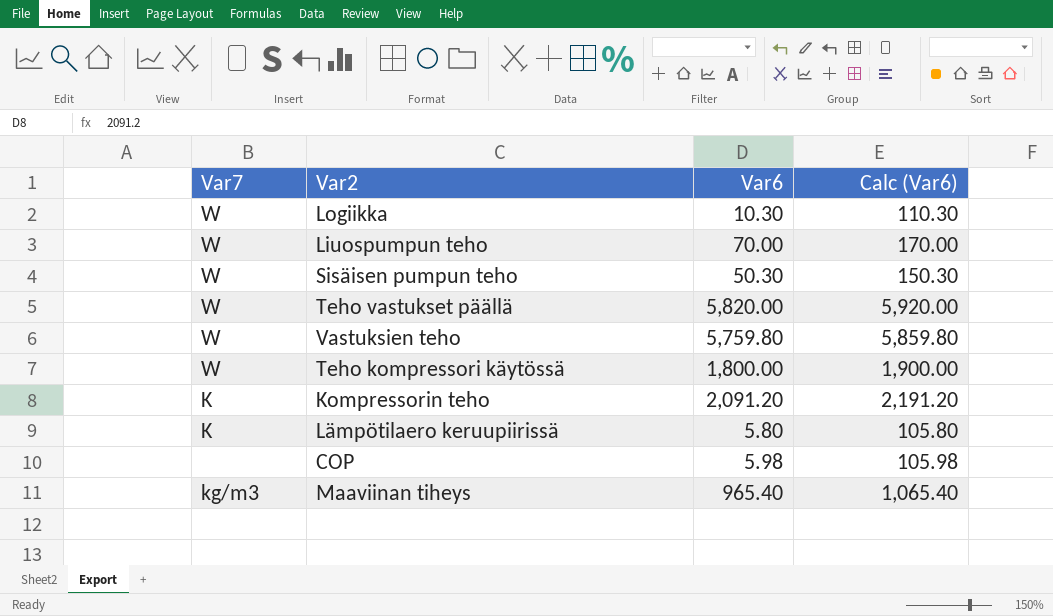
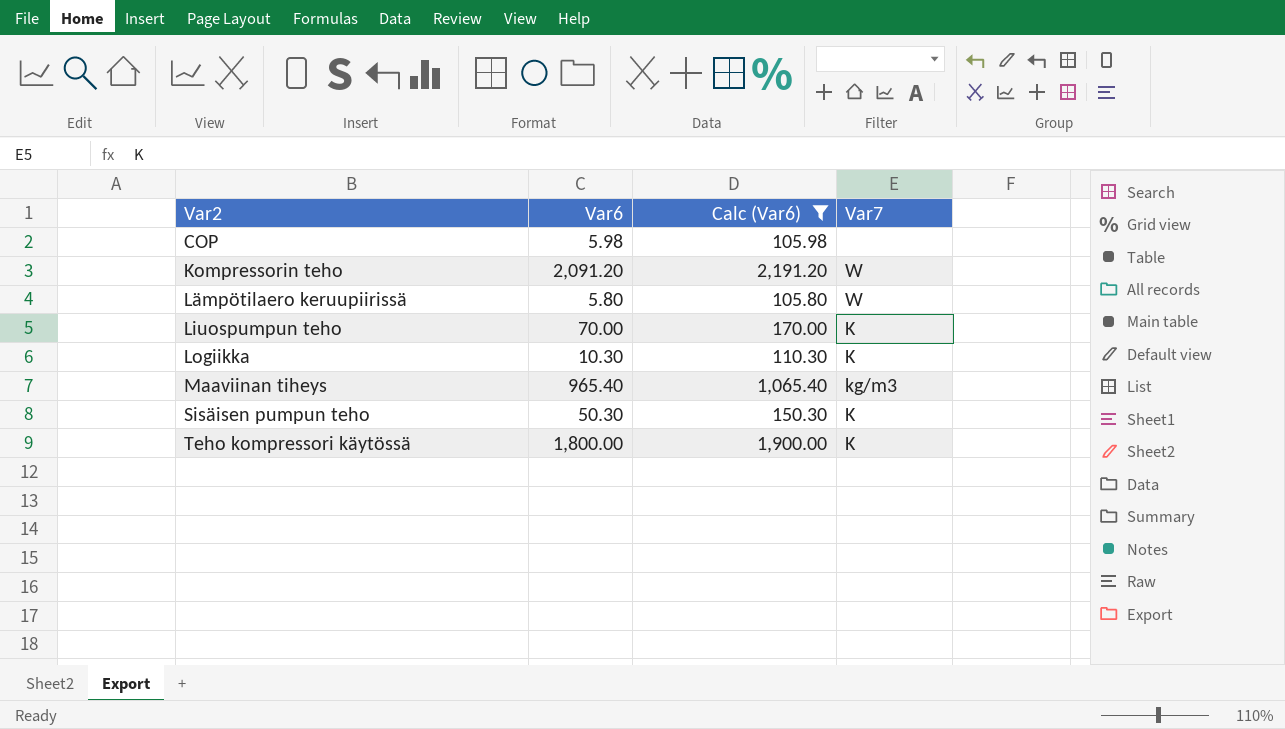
filter: none -> Calc (Var6) <= 2,191.20
row order: none -> Var2 ascending
column Var7 | position: 1 -> 4
Kompressorin teho | Var7: K -> W
Lämpötilaero keruupiirissä | Var7: K -> W
Liuospumpun teho | Var7: W -> K
Logiikka | Var7: W -> K
Sisäisen pumpun teho | Var7: W -> K
Teho kompressori käytössä | Var7: W -> K

